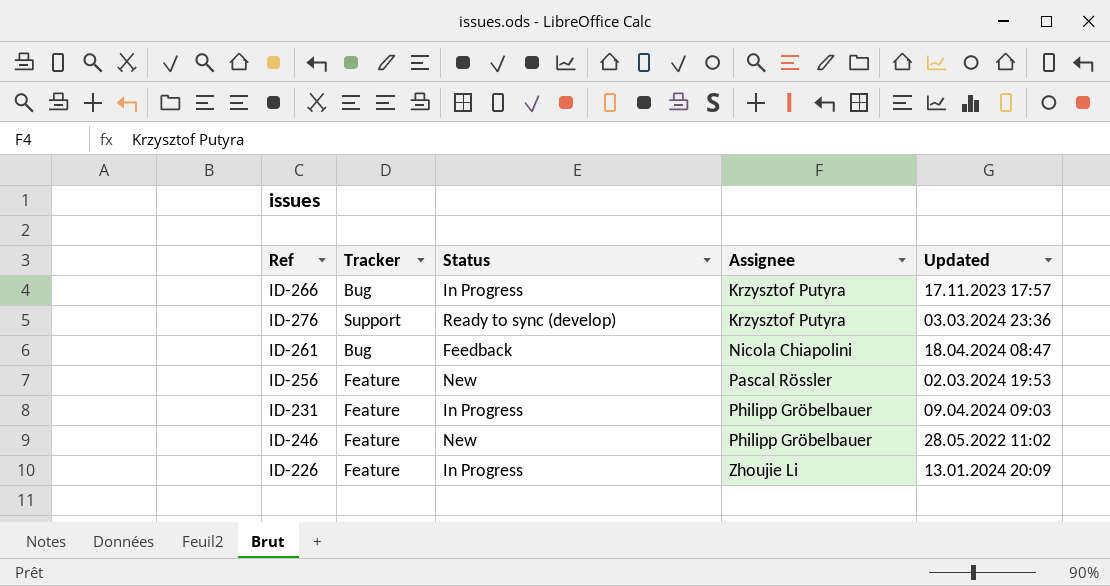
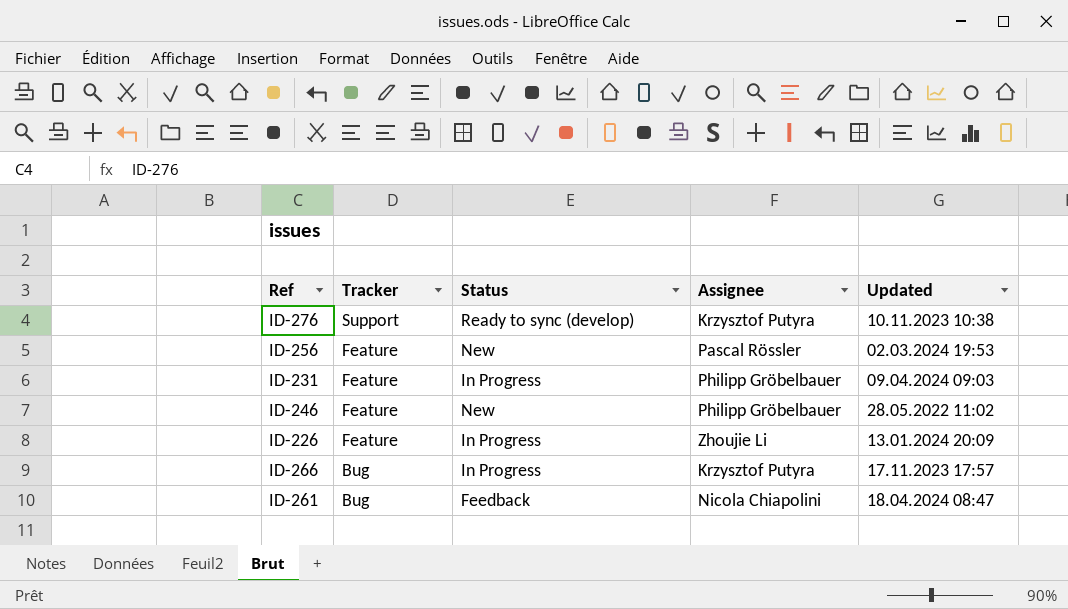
row order: Assignee ascending -> Tracker descending
ID-276 | Updated: 03.03.2024 23:36 -> 10.11.2023 10:38

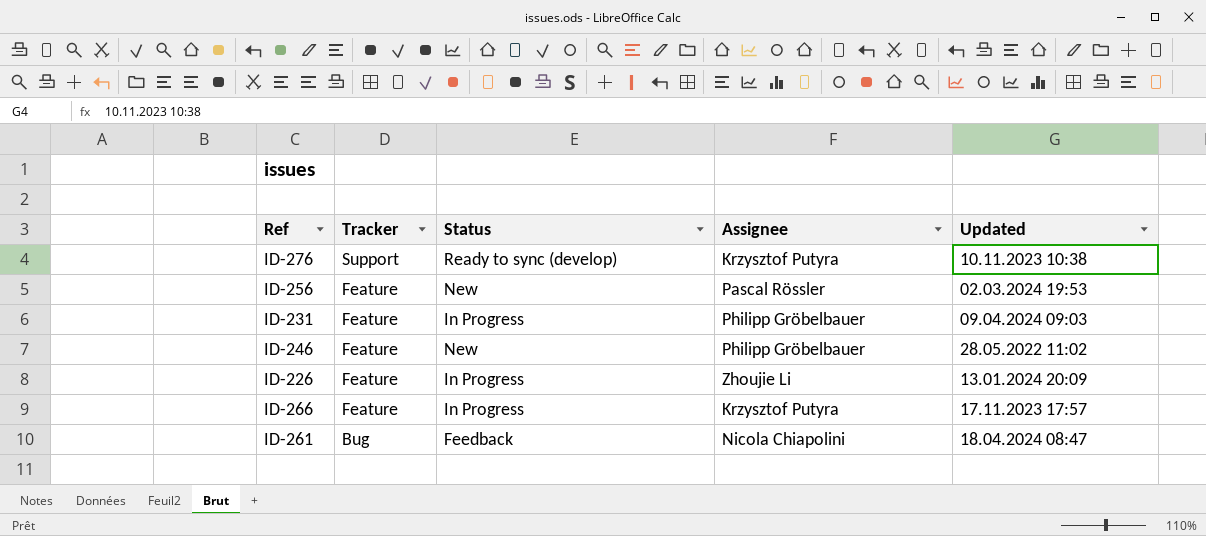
ID-266 | Tracker: Bug -> Feature

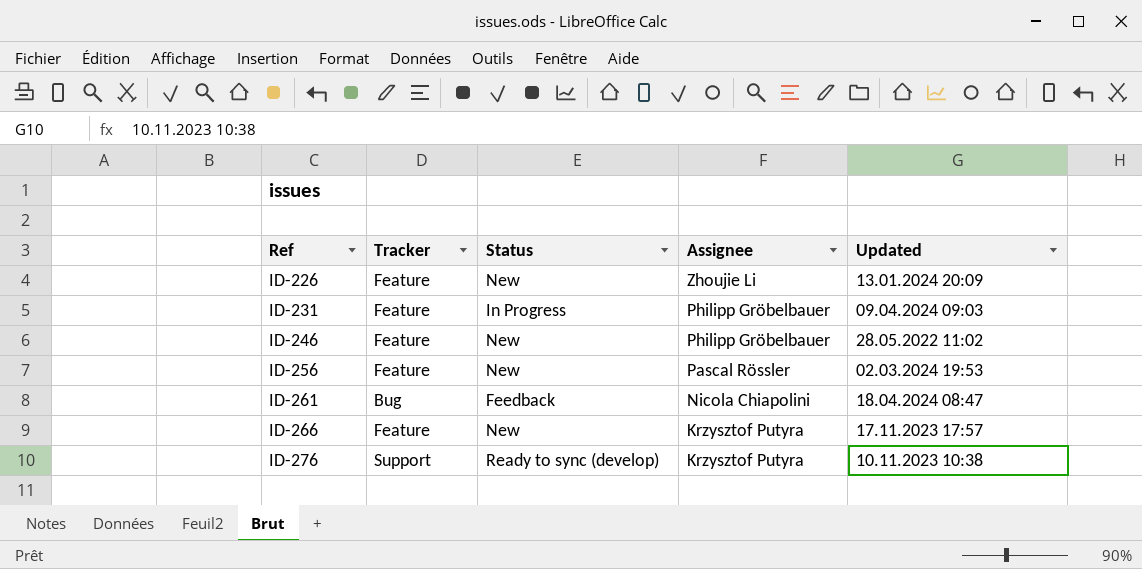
row order: Tracker descending -> Ref ascending
ID-226 | Status: In Progress -> New
ID-266 | Status: In Progress -> New

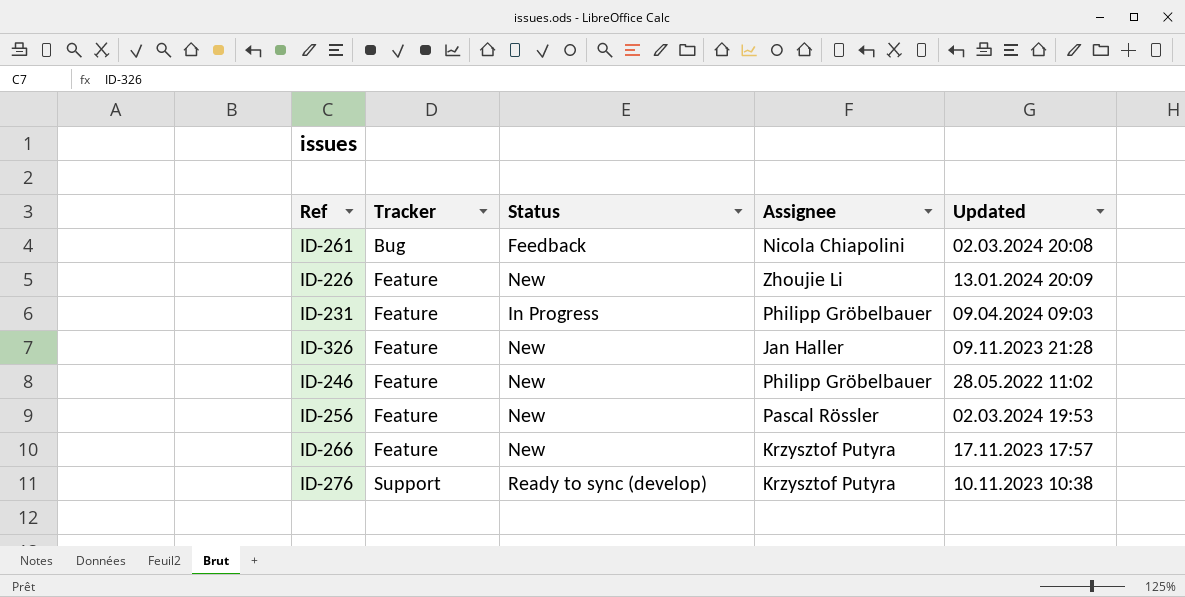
row order: Ref ascending -> Tracker ascending
ID-261 | Updated: 18.04.2024 08:47 -> 02.03.2024 20:08
row ID-326: none -> Feature | New | Jan Haller | 09.11.2023 21:28

